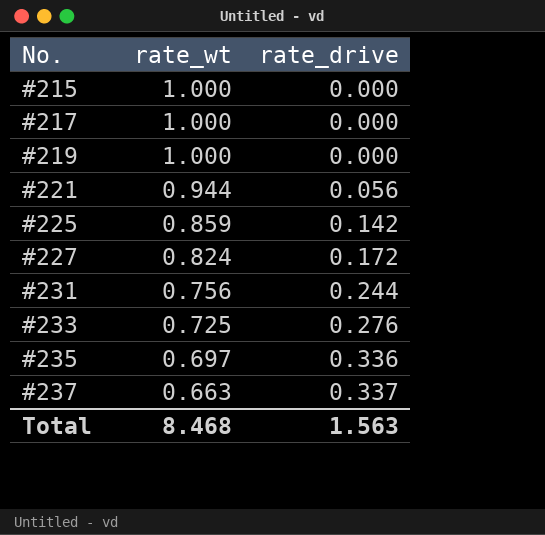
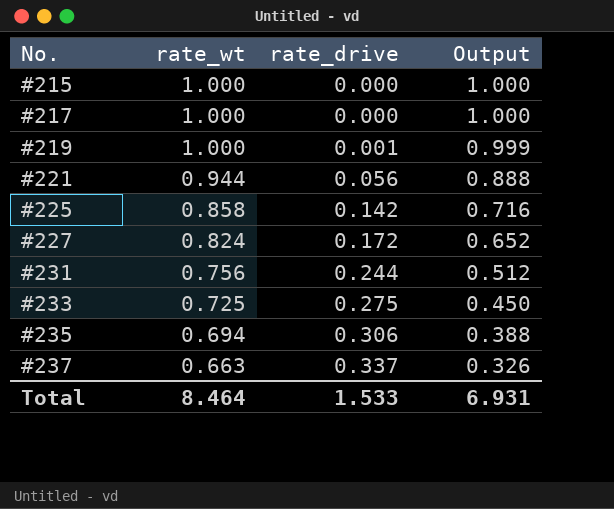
column Output | formula: none -> [rate_wt] - [rate_drive]
#219 | rate_drive: 0.000 -> 0.001
#225 | rate_wt: 0.859 -> 0.858
#233 | rate_drive: 0.276 -> 0.275
#235 | rate_wt: 0.697 -> 0.694
#235 | rate_drive: 0.336 -> 0.306
Total | rate_wt: 8.468 -> 8.464
Total | rate_drive: 1.563 -> 1.533

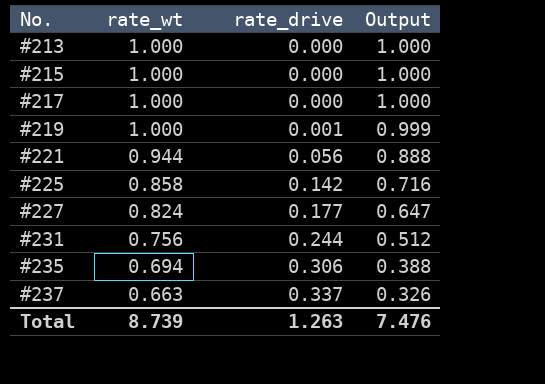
row #233: 0.725 | 0.275 | 0.450 -> none
row #213: none -> 1.000 | 0.000 | 1.000
#227 | rate_drive: 0.172 -> 0.177
#227 | Output: 0.652 -> 0.647
Total | rate_wt: 8.464 -> 8.739
Total | rate_drive: 1.533 -> 1.263
Total | Output: 6.931 -> 7.476

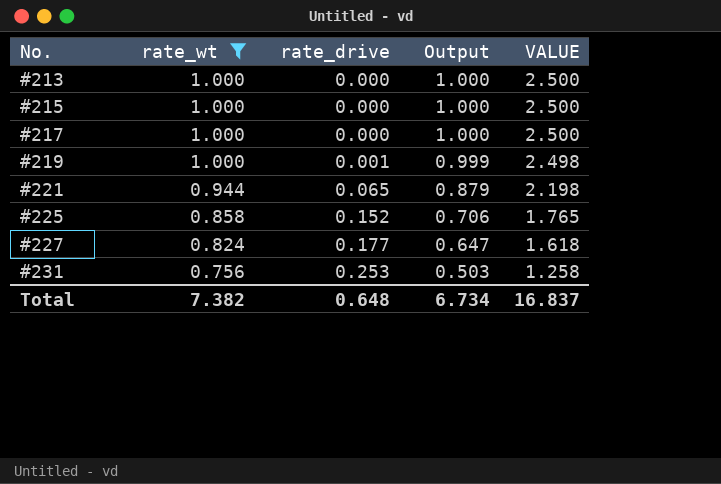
filter: none -> rate_wt >= 0.756
column VALUE | formula: none -> [Output] * 2.5
#221 | rate_drive: 0.056 -> 0.065
#221 | Output: 0.888 -> 0.879
#225 | rate_drive: 0.142 -> 0.152
#225 | Output: 0.716 -> 0.706
#231 | rate_drive: 0.244 -> 0.253
#231 | Output: 0.512 -> 0.503
Total | rate_wt: 8.739 -> 7.382
Total | rate_drive: 1.263 -> 0.648
Total | Output: 7.476 -> 6.734

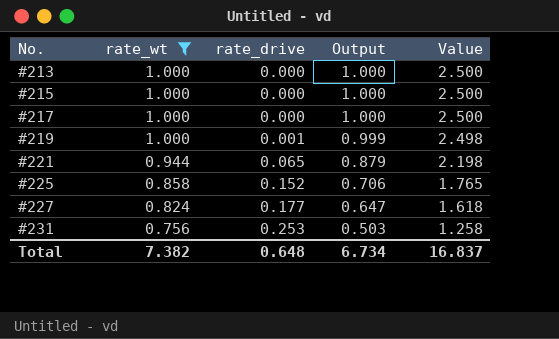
column name: VALUE -> Value

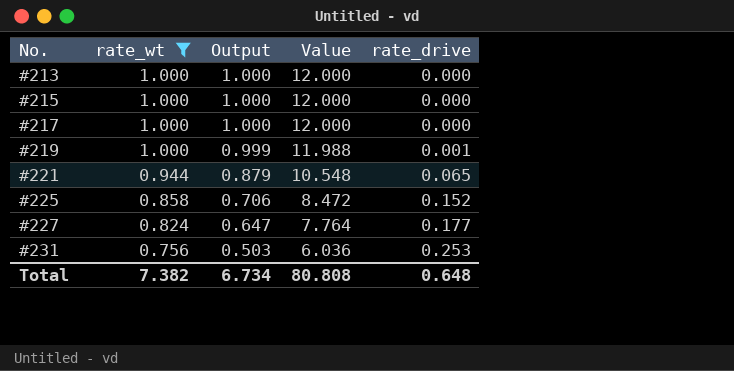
column Value | formula: [Output] * 2.5 -> [Output] * 12
column rate_drive | position: 3 -> 5
Total | Value: 16.837 -> 80.808

